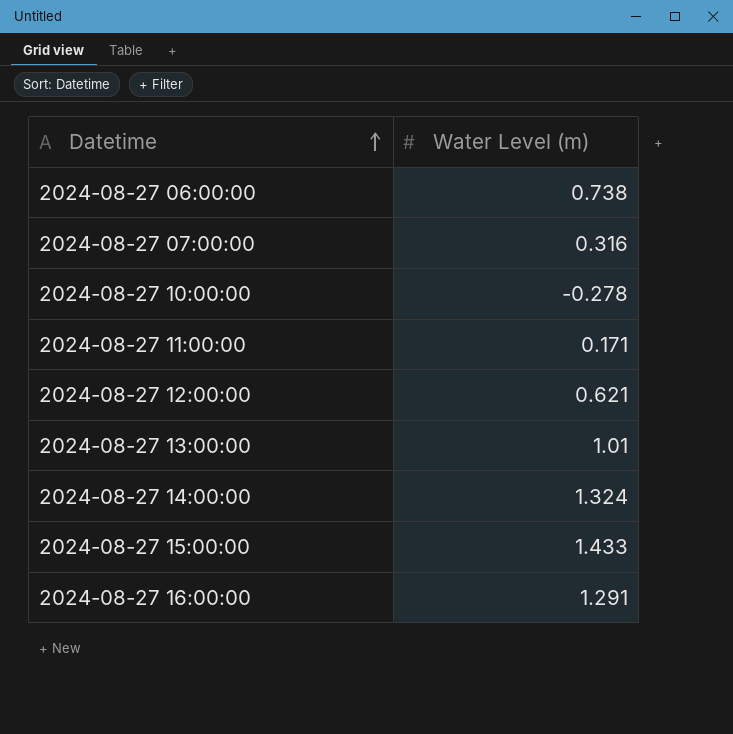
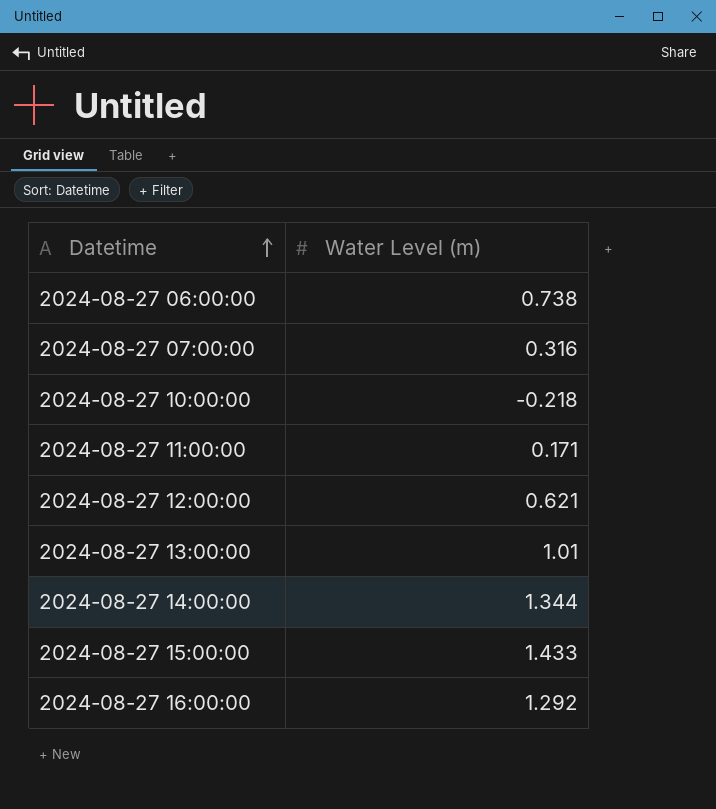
2024-08-27 10:00:00 | Water Level (m): -0.278 -> -0.218
2024-08-27 14:00:00 | Water Level (m): 1.324 -> 1.344
2024-08-27 16:00:00 | Water Level (m): 1.291 -> 1.292

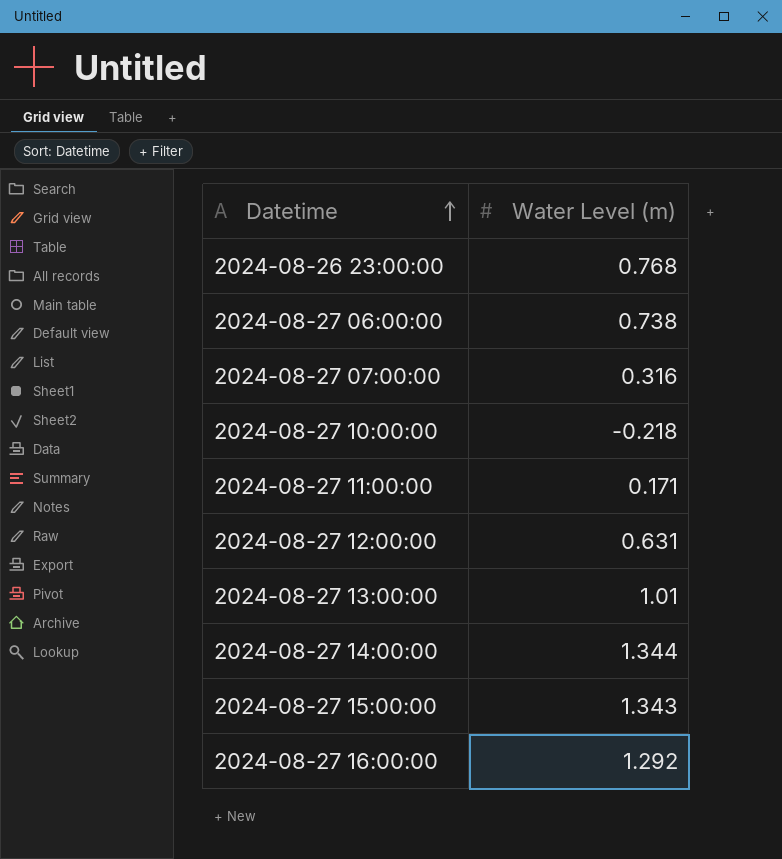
row 2024-08-26 23:00:00: none -> 0.768
2024-08-27 12:00:00 | Water Level (m): 0.621 -> 0.631
2024-08-27 15:00:00 | Water Level (m): 1.433 -> 1.343

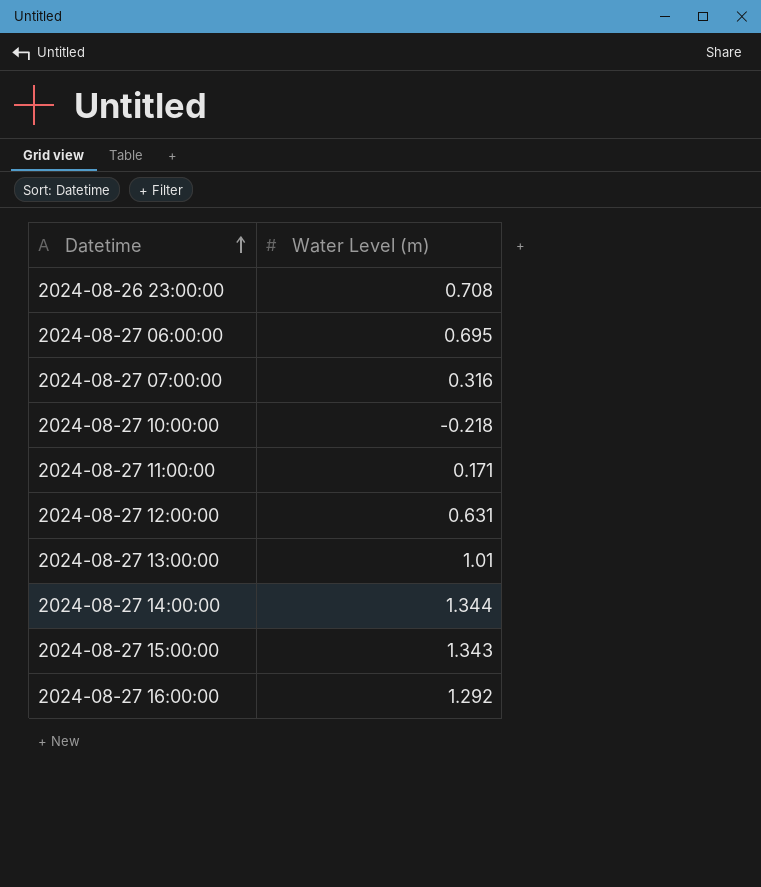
2024-08-26 23:00:00 | Water Level (m): 0.768 -> 0.708
2024-08-27 06:00:00 | Water Level (m): 0.738 -> 0.695

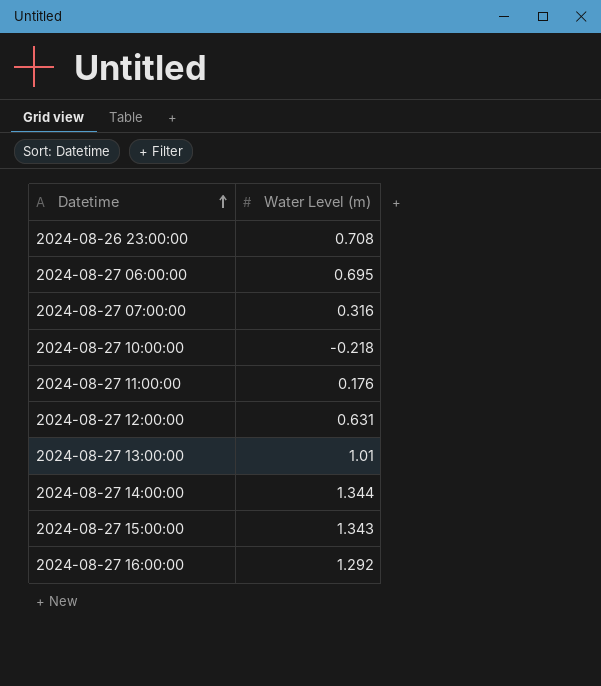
2024-08-27 11:00:00 | Water Level (m): 0.171 -> 0.176

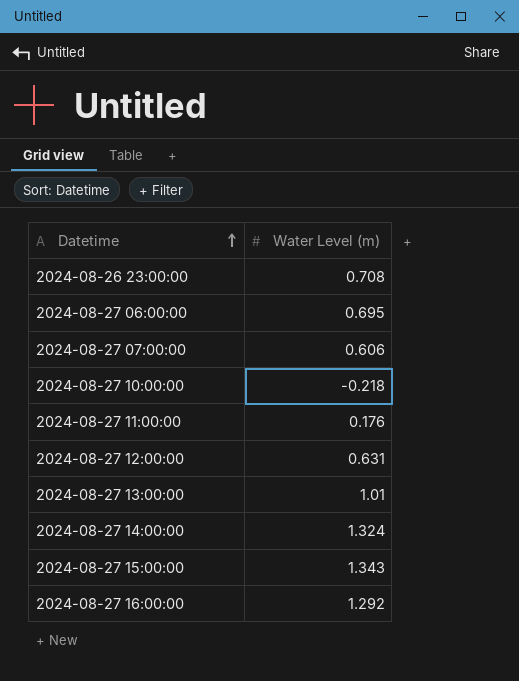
2024-08-27 07:00:00 | Water Level (m): 0.316 -> 0.606
2024-08-27 14:00:00 | Water Level (m): 1.344 -> 1.324

